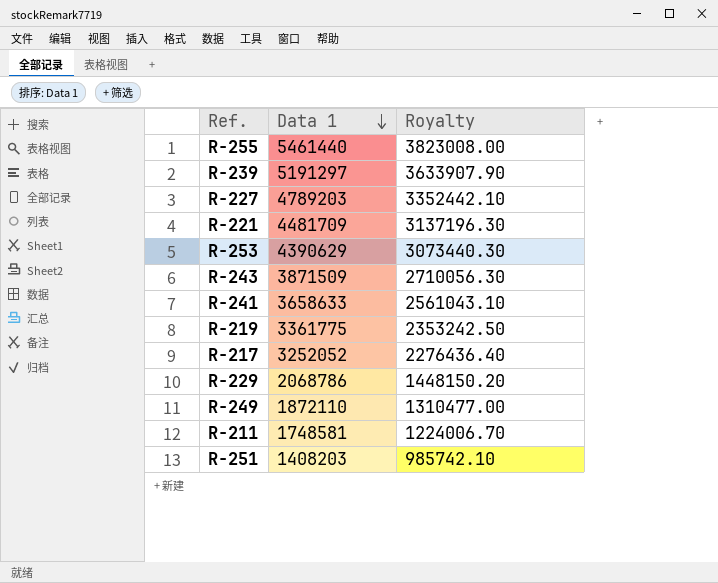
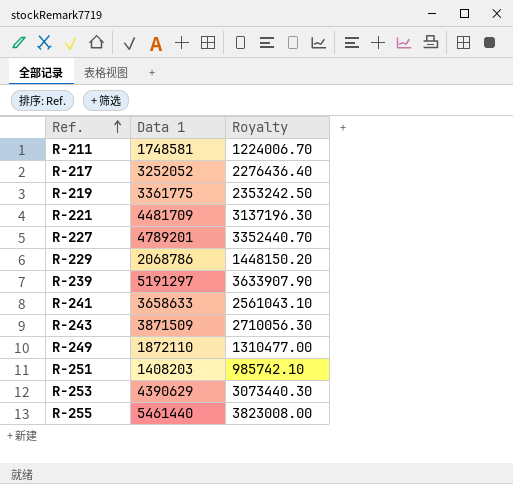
row order: Data 1 descending -> Ref. ascending
R-227 | Data 1: 4789203 -> 4789201
R-227 | Royalty: 3352442.10 -> 3352440.70

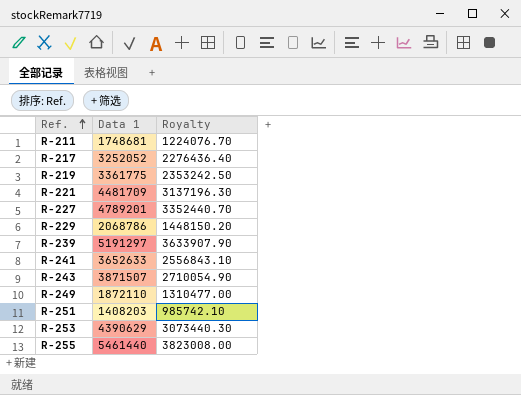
R-211 | Data 1: 1748581 -> 1748681
R-211 | Royalty: 1224006.70 -> 1224076.70
R-241 | Data 1: 3658633 -> 3652633
R-241 | Royalty: 2561043.10 -> 2556843.10
R-243 | Data 1: 3871509 -> 3871507
R-243 | Royalty: 2710056.30 -> 2710054.90

